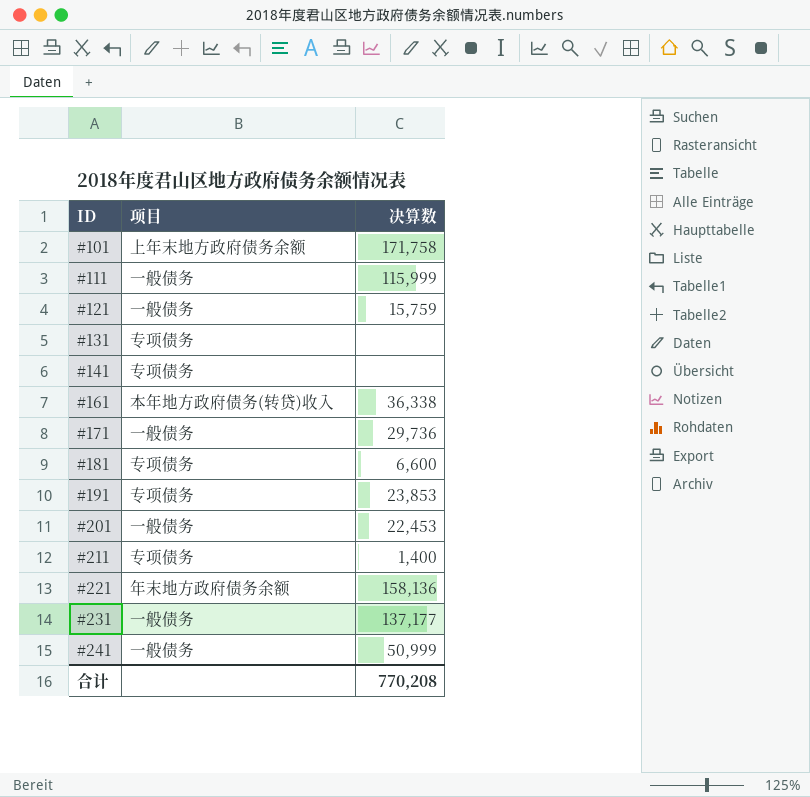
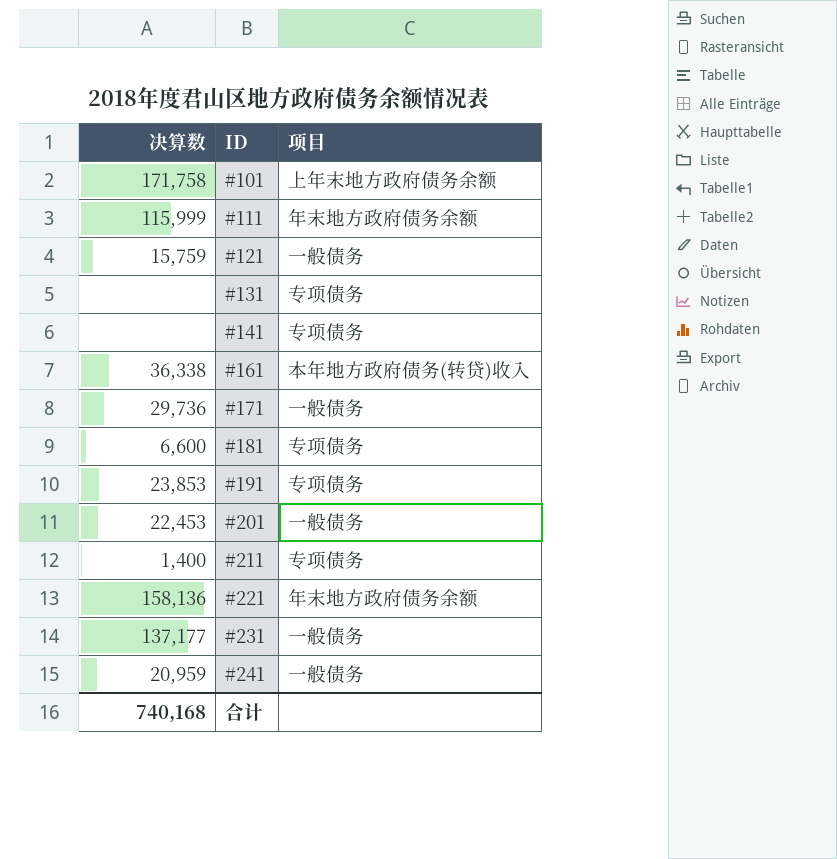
column 决算数 | position: 3 -> 1
#111 | 项目: 一般债务 -> 年末地方政府债务余额
#241 | 决算数: 50,999 -> 20,959
合计 | 决算数: 770,208 -> 740,168

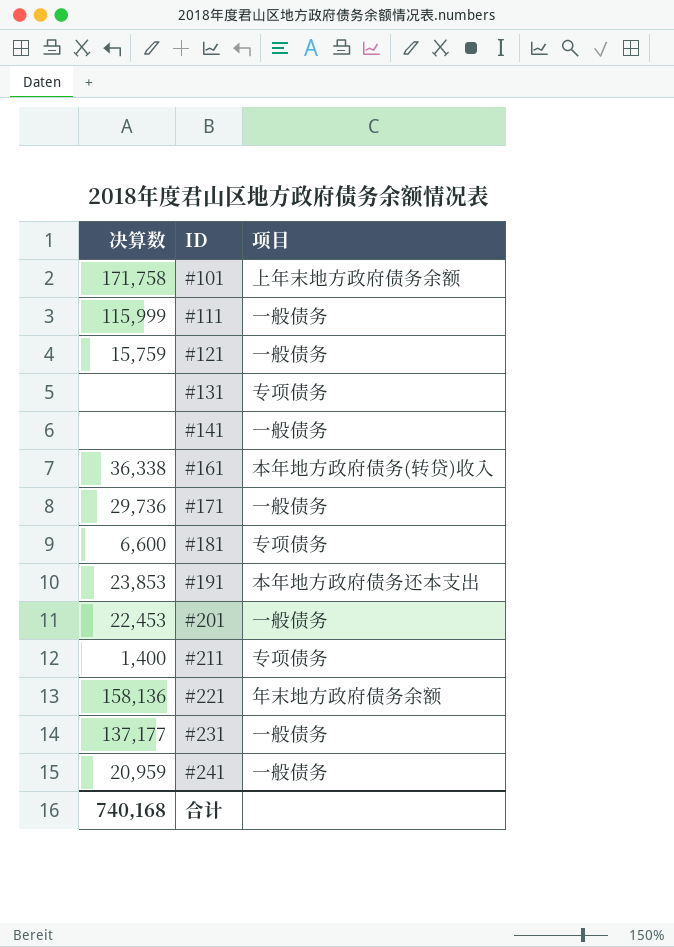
#111 | 项目: 年末地方政府债务余额 -> 一般债务
#141 | 项目: 专项债务 -> 一般债务
#191 | 项目: 专项债务 -> 本年地方政府债务还本支出

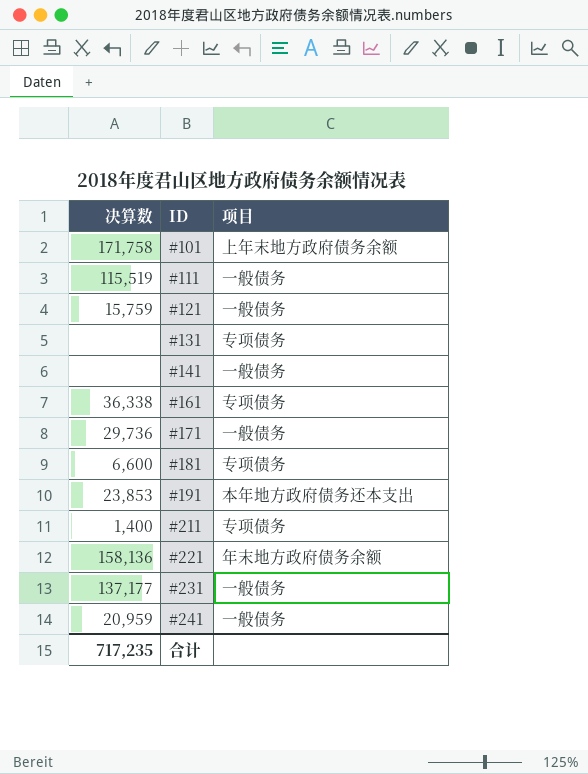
row #201: 22,453 | 一般债务 -> none
#111 | 决算数: 115,999 -> 115,519
#161 | 项目: 本年地方政府债务(转贷)收入 -> 专项债务
合计 | 决算数: 740,168 -> 717,235

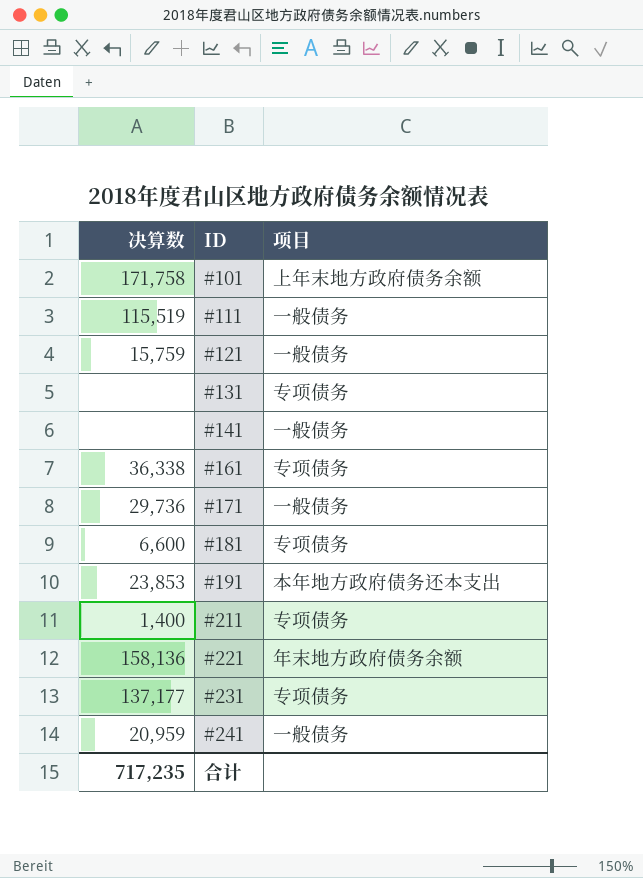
#231 | 项目: 一般债务 -> 专项债务

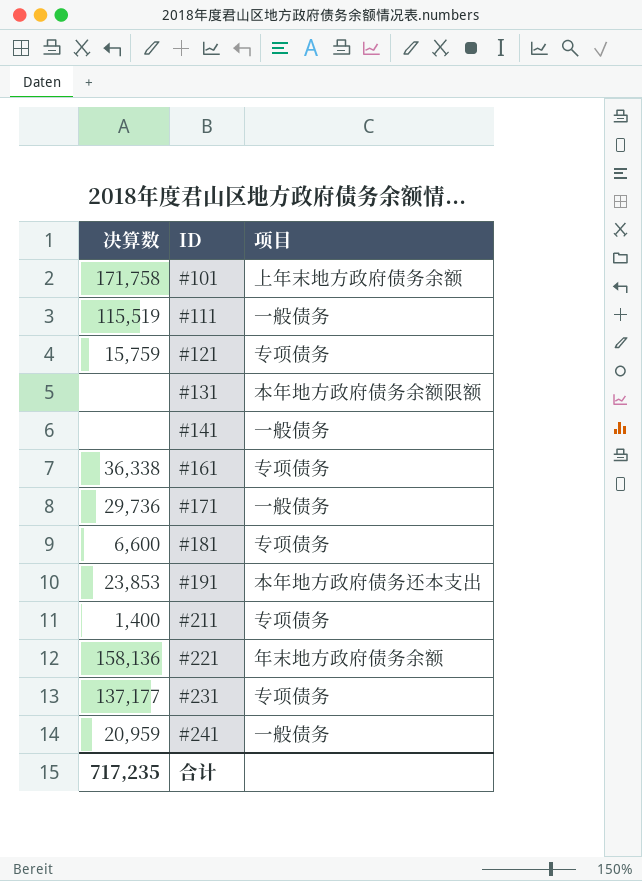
#121 | 项目: 一般债务 -> 专项债务
#131 | 项目: 专项债务 -> 本年地方政府债务余额限额

